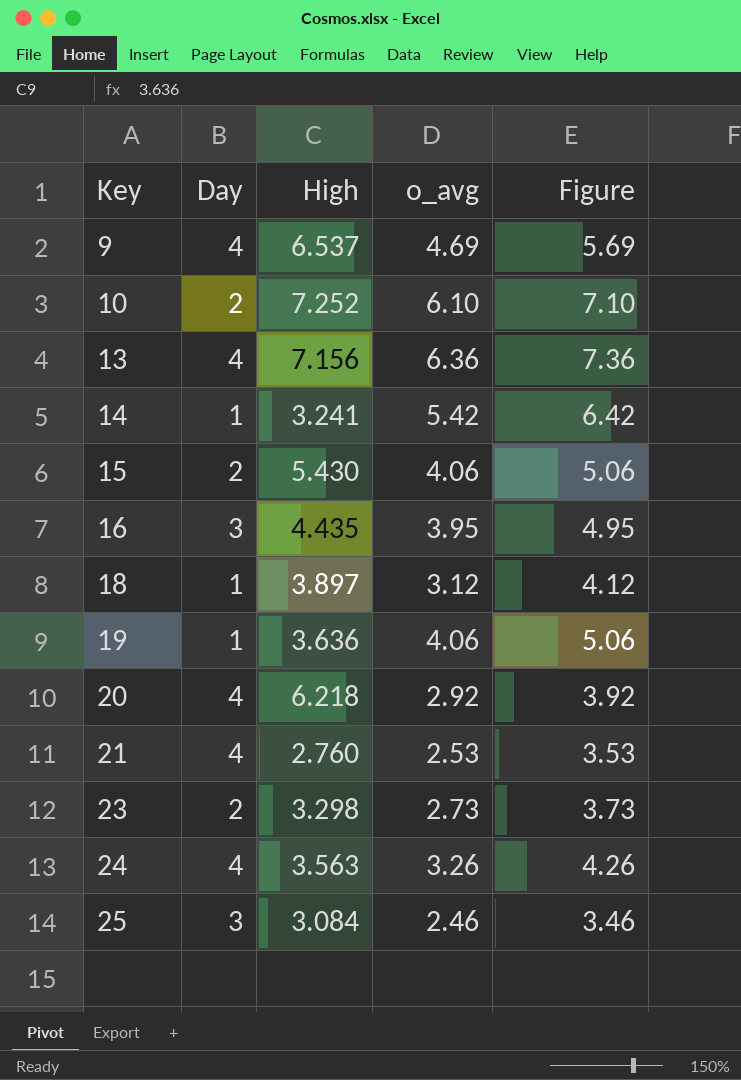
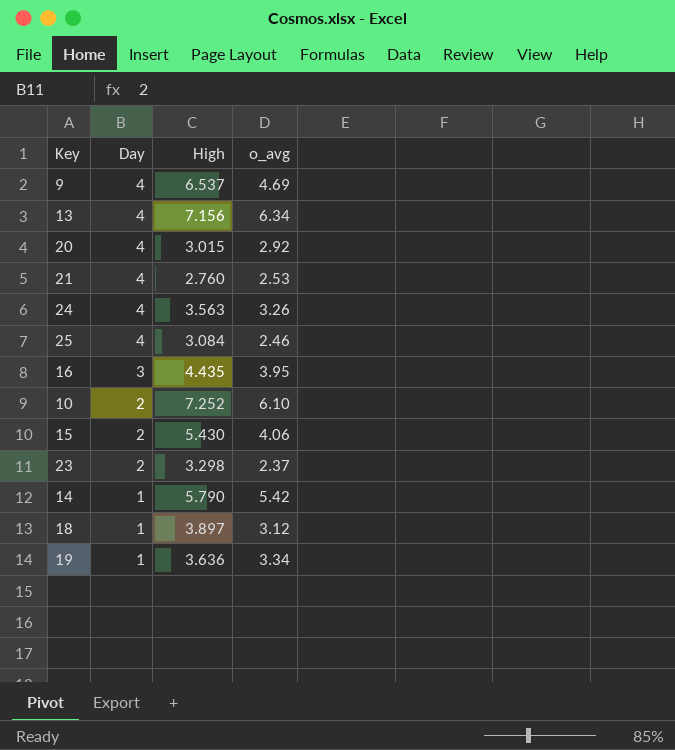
row order: Key ascending -> Day descending
column Figure | formula: [o_avg] + 1 -> none
13 | o_avg: 6.36 -> 6.34
20 | High: 6.218 -> 3.015
25 | Day: 3 -> 4
23 | o_avg: 2.73 -> 2.37
14 | High: 3.241 -> 5.790
19 | o_avg: 4.06 -> 3.34

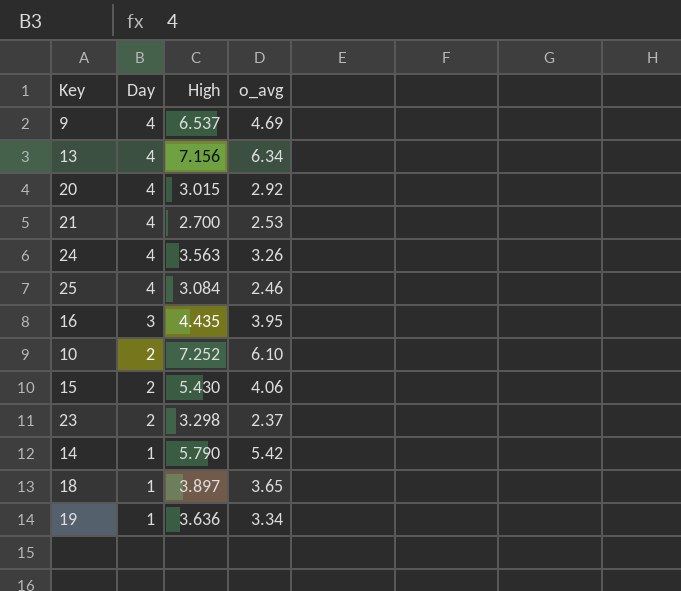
21 | High: 2.760 -> 2.700
18 | o_avg: 3.12 -> 3.65

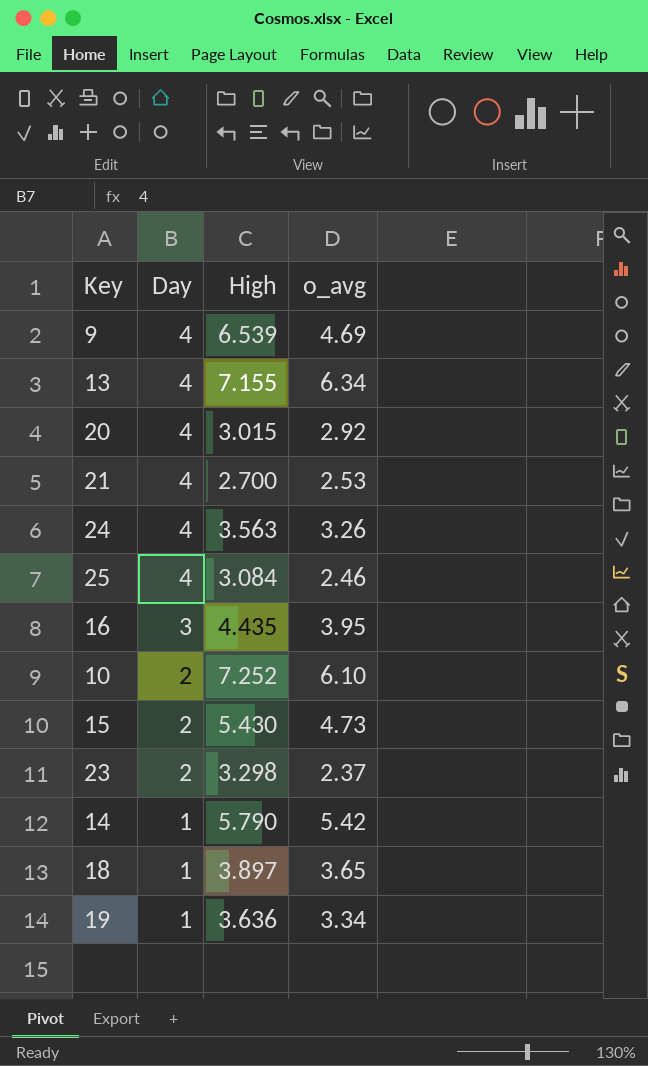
9 | High: 6.537 -> 6.539
13 | High: 7.156 -> 7.155
15 | o_avg: 4.06 -> 4.73

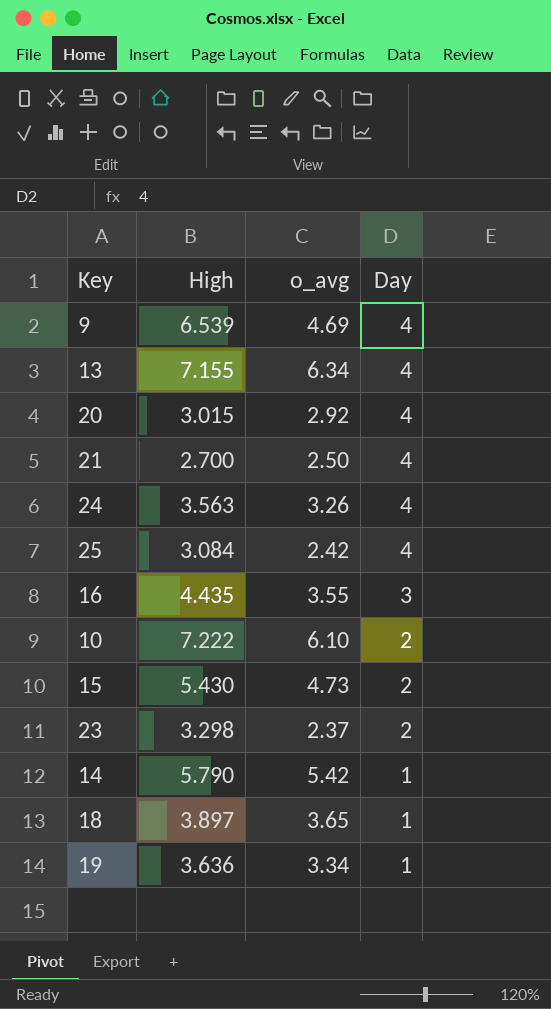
column Day | position: 2 -> 4
21 | o_avg: 2.53 -> 2.50
25 | o_avg: 2.46 -> 2.42
16 | o_avg: 3.95 -> 3.55
10 | High: 7.252 -> 7.222

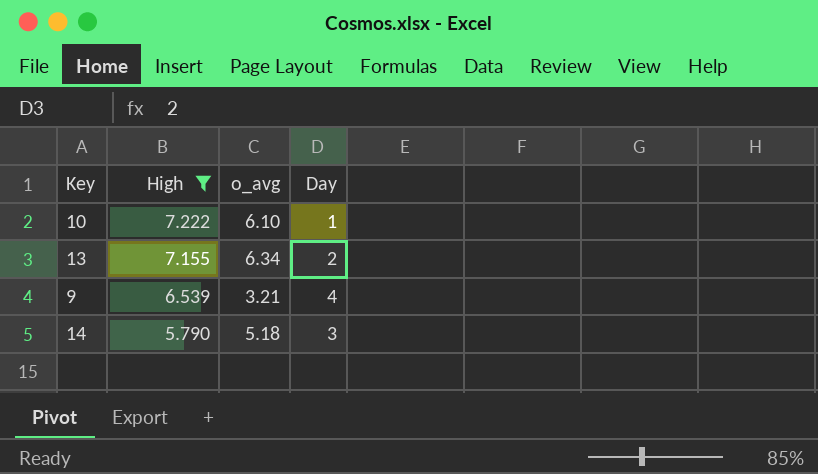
filter: none -> High >= 5.790
row order: Day descending -> High descending
10 | Day: 2 -> 1
13 | Day: 4 -> 2
9 | o_avg: 4.69 -> 3.21
14 | o_avg: 5.42 -> 5.18
14 | Day: 1 -> 3

